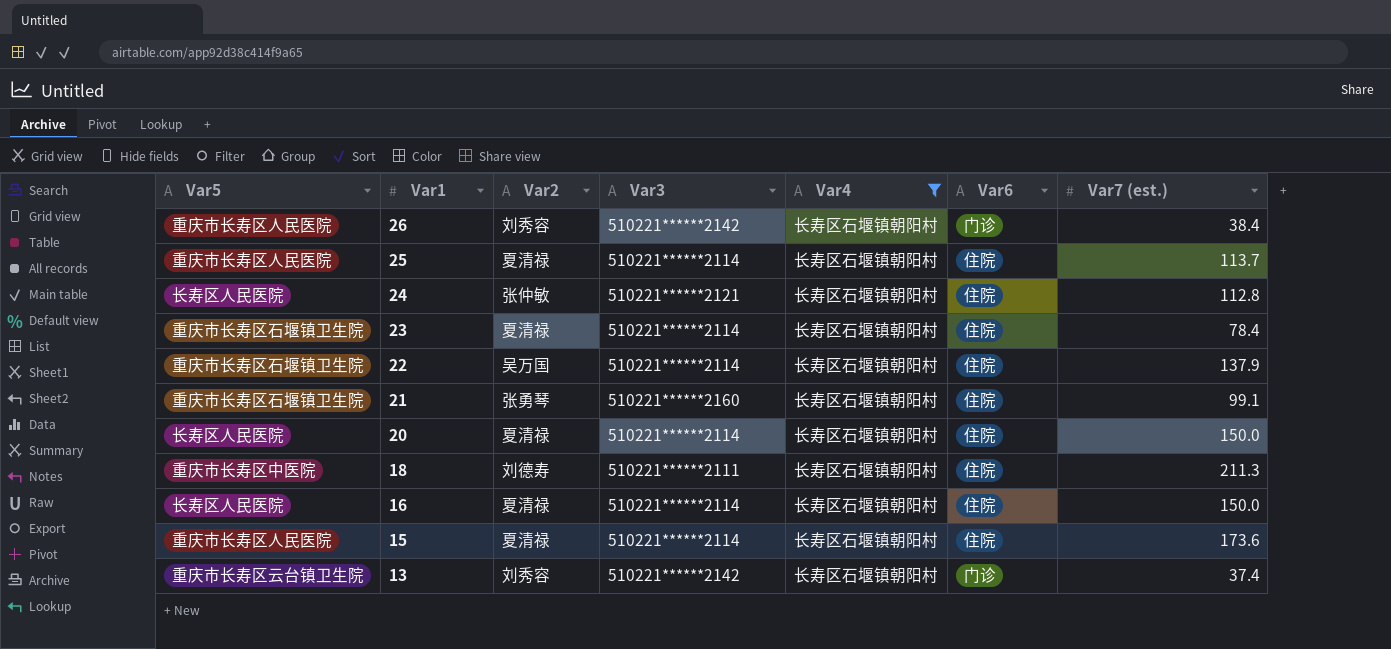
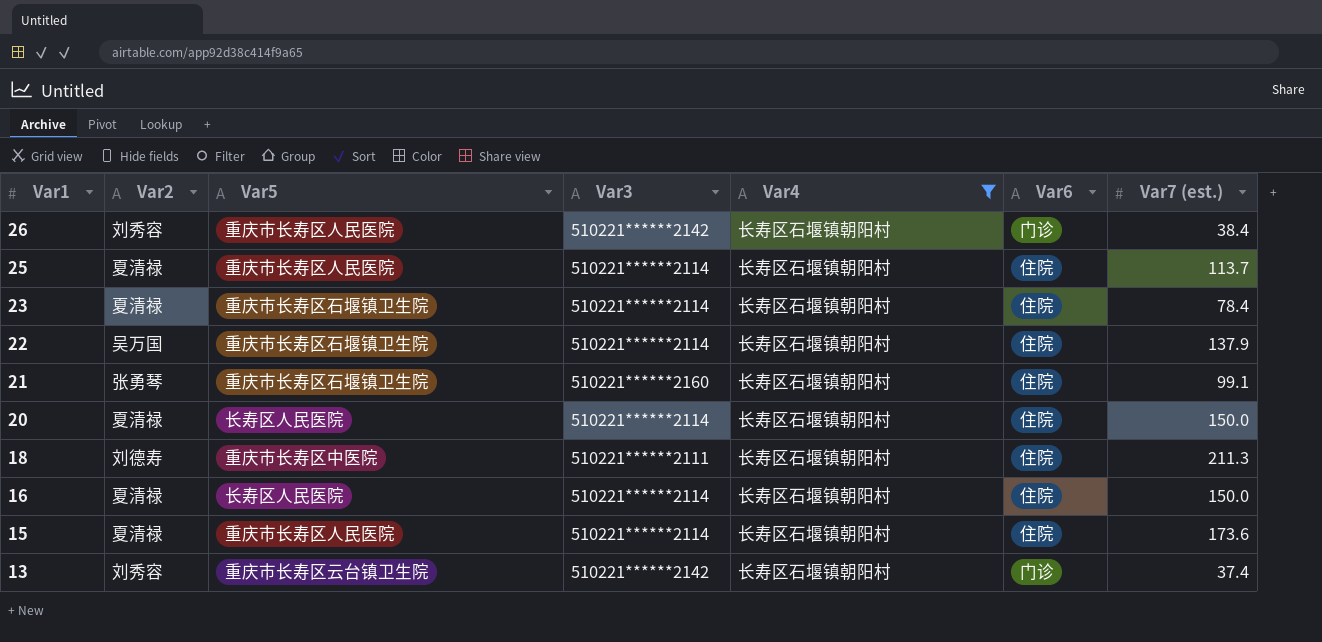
column Var5 | position: 1 -> 3
row 24: 长寿区人民医院 | 张仲敏 | 510221******2121 | 长寿区石堰镇朝阳村 | 住院 | 112.8 -> none

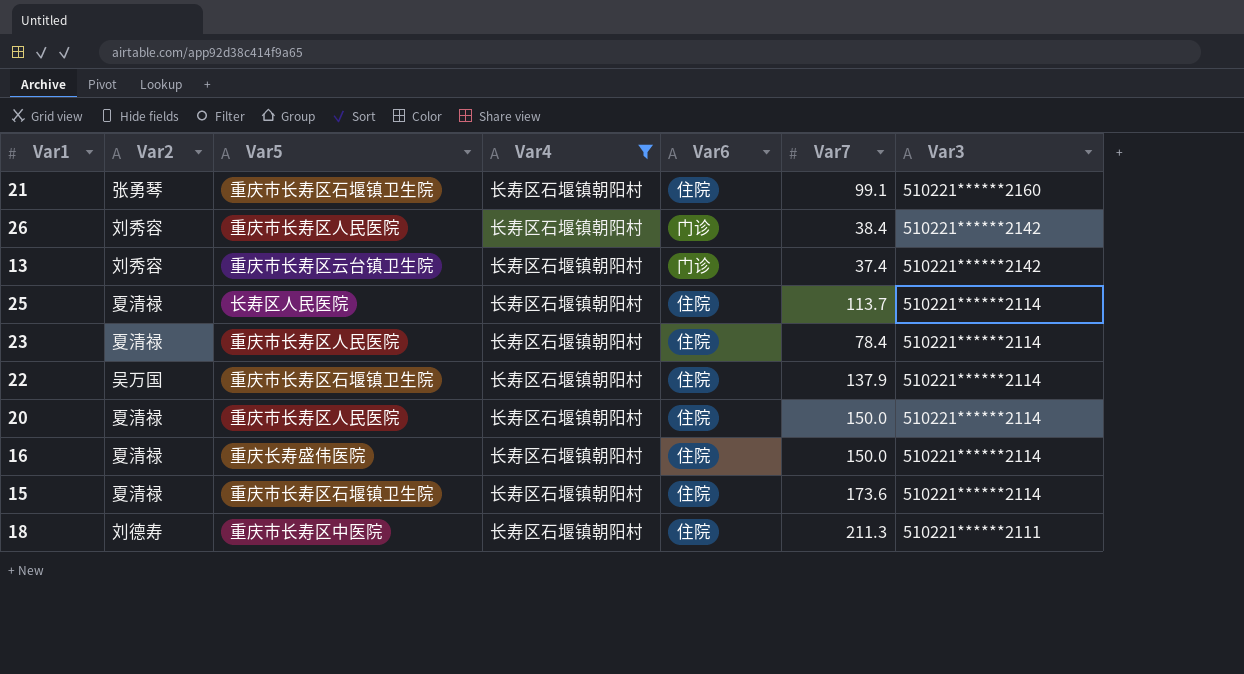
row order: Var1 descending -> Var3 descending
column name: Var7 (est.) -> Var7
column Var3 | position: 4 -> 7
25 | Var5: 重庆市长寿区人民医院 -> 长寿区人民医院
23 | Var5: 重庆市长寿区石堰镇卫生院 -> 重庆市长寿区人民医院
20 | Var5: 长寿区人民医院 -> 重庆市长寿区人民医院
16 | Var5: 长寿区人民医院 -> 重庆长寿盛伟医院
15 | Var5: 重庆市长寿区人民医院 -> 重庆市长寿区石堰镇卫生院

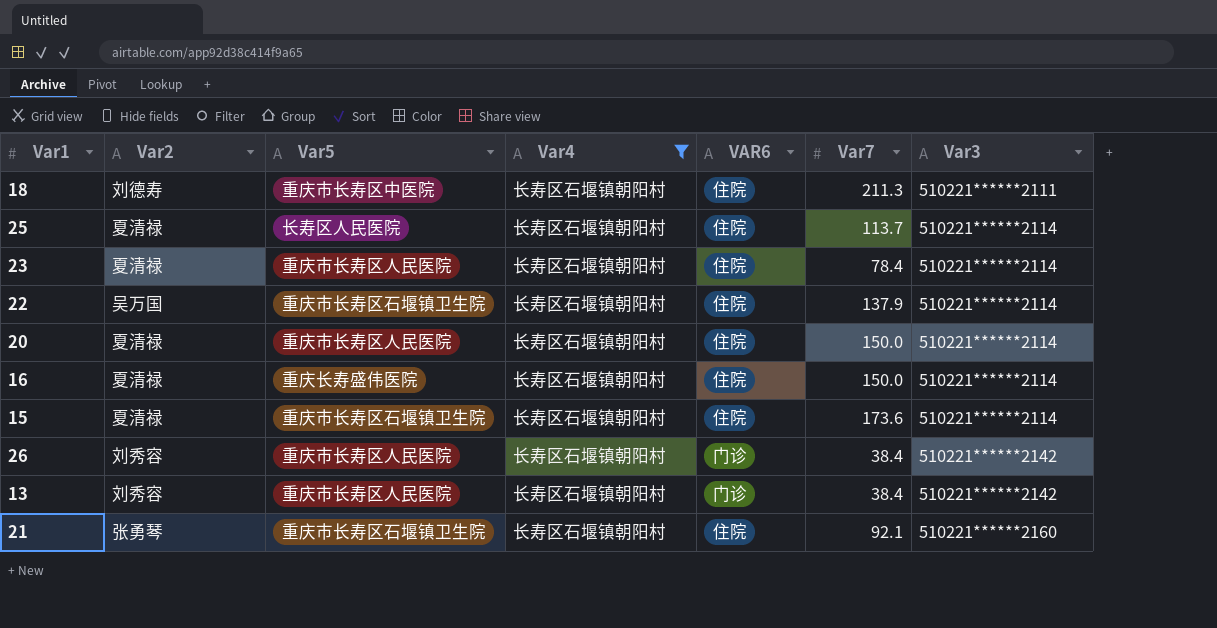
row order: Var3 descending -> Var3 ascending
column name: Var6 -> VAR6
13 | Var5: 重庆市长寿区云台镇卫生院 -> 重庆市长寿区人民医院
13 | Var7: 37.4 -> 38.4
21 | Var7: 99.1 -> 92.1

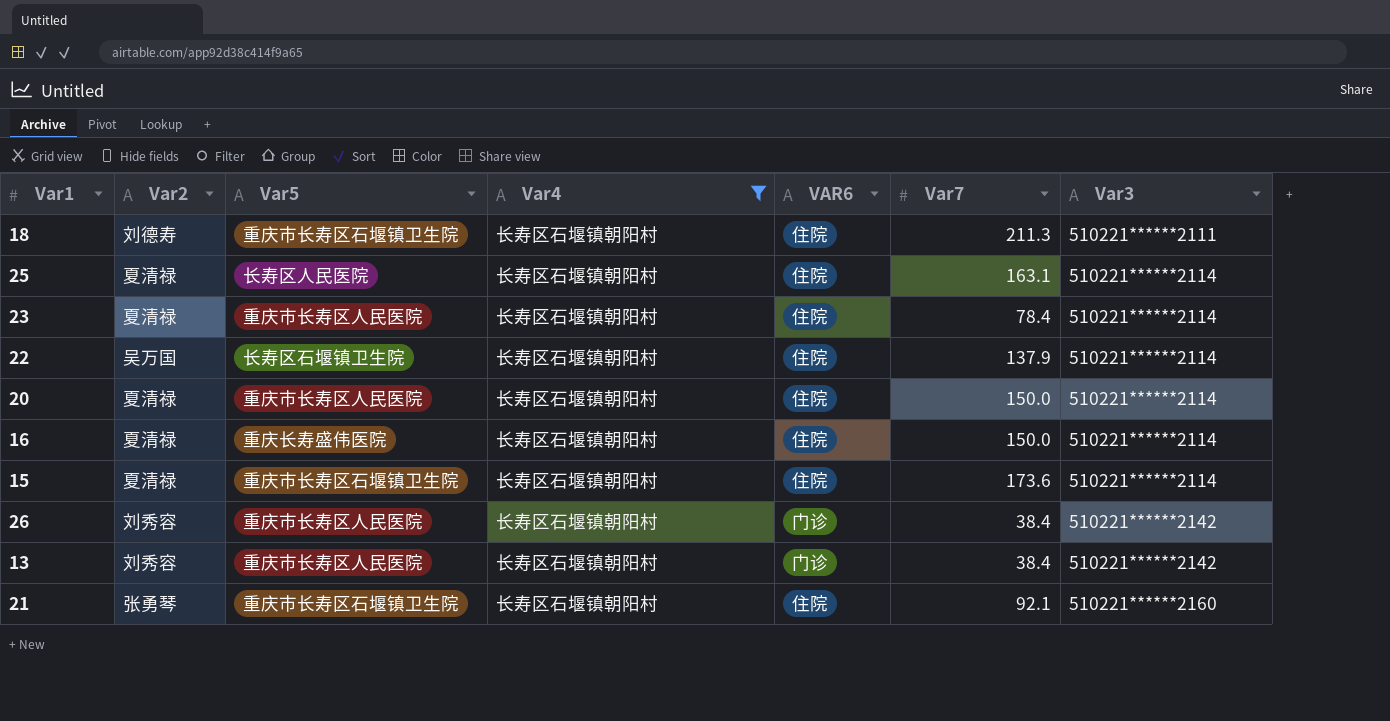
18 | Var5: 重庆市长寿区中医院 -> 重庆市长寿区石堰镇卫生院
25 | Var7: 113.7 -> 163.1
22 | Var5: 重庆市长寿区石堰镇卫生院 -> 长寿区石堰镇卫生院

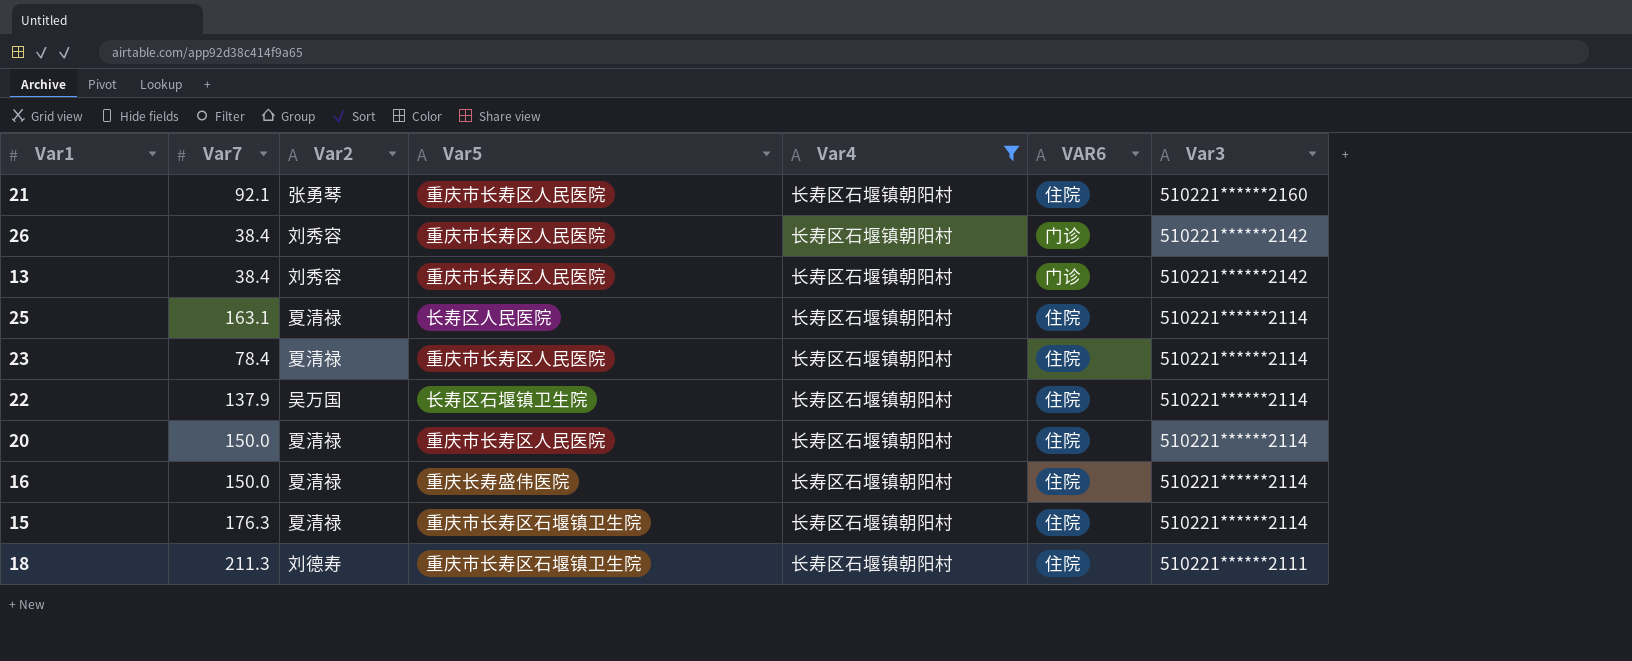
row order: Var3 ascending -> Var3 descending
column Var7 | position: 6 -> 2
21 | Var5: 重庆市长寿区石堰镇卫生院 -> 重庆市长寿区人民医院
15 | Var7: 173.6 -> 176.3

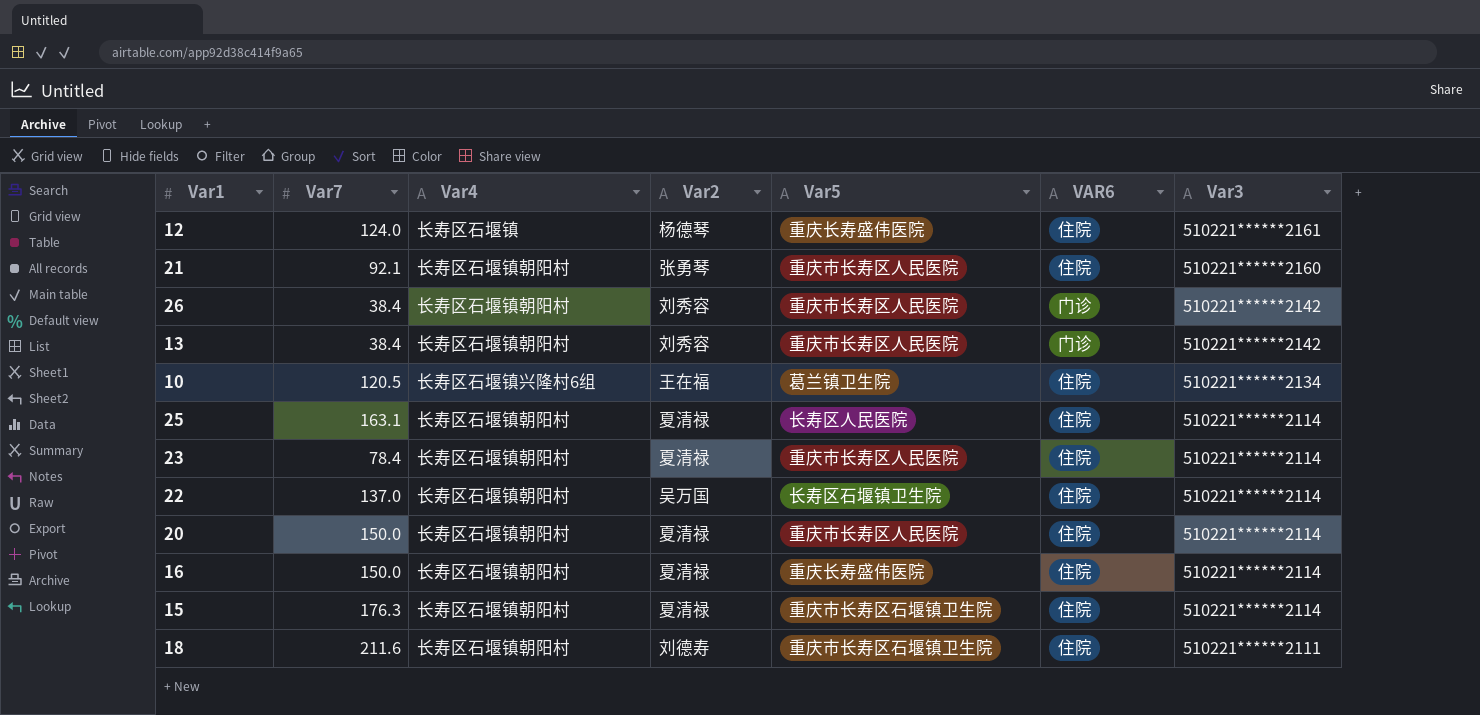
filter: Var4 = 长寿区石堰镇朝阳村 -> none
column Var4 | position: 5 -> 3
22 | Var7: 137.9 -> 137.0
18 | Var7: 211.3 -> 211.6

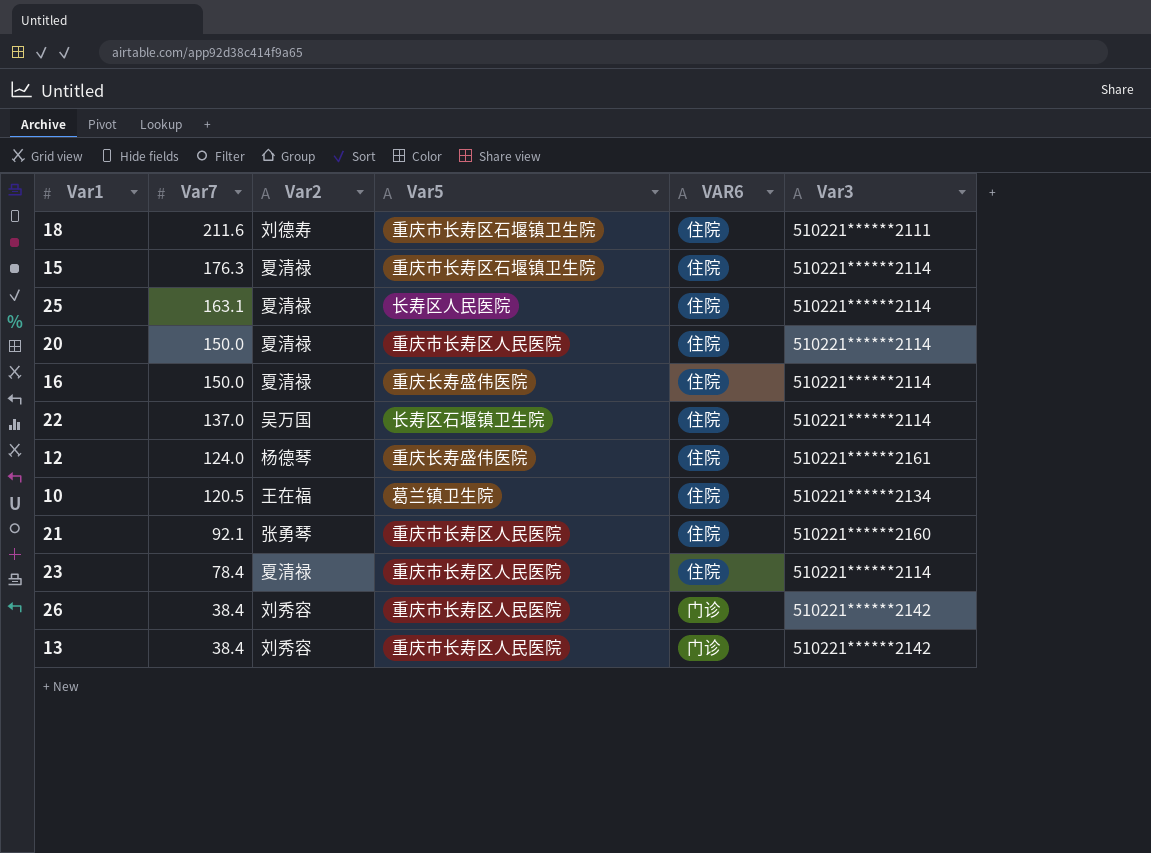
row order: Var3 descending -> Var7 descending
column Var4 | position: 3 -> none

